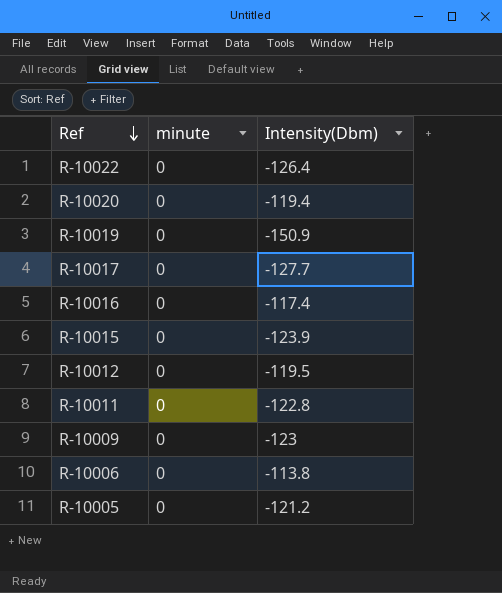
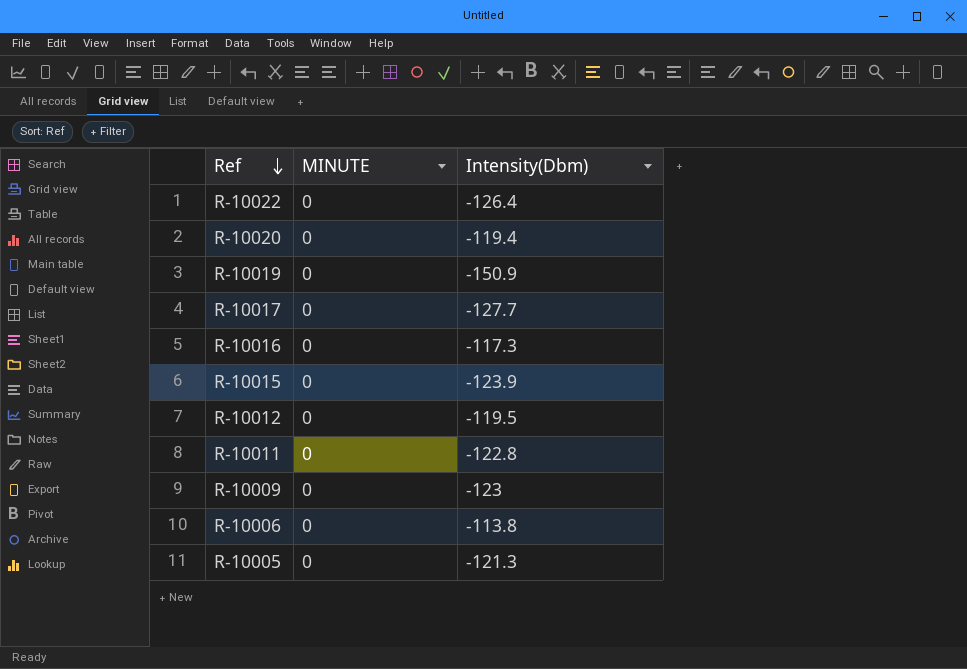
column name: minute -> MINUTE
R-10016 | Intensity(Dbm): -117.4 -> -117.3
R-10005 | Intensity(Dbm): -121.2 -> -121.3

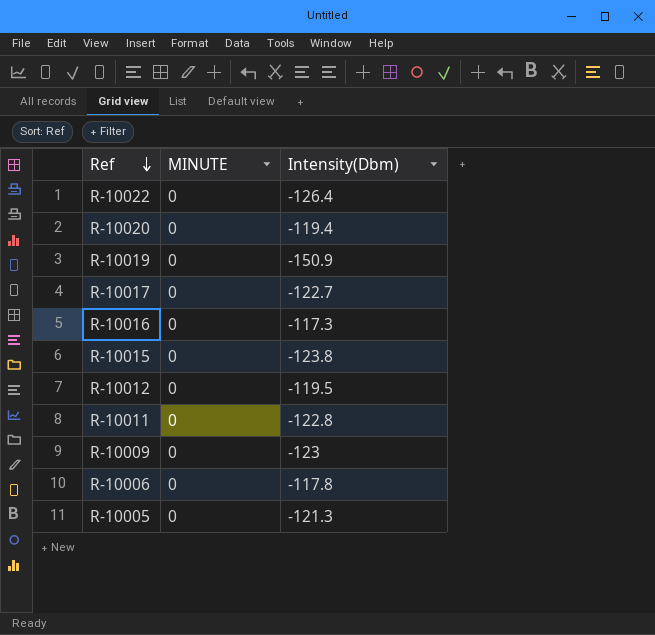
R-10017 | Intensity(Dbm): -127.7 -> -122.7
R-10015 | Intensity(Dbm): -123.9 -> -123.8
R-10006 | Intensity(Dbm): -113.8 -> -117.8

